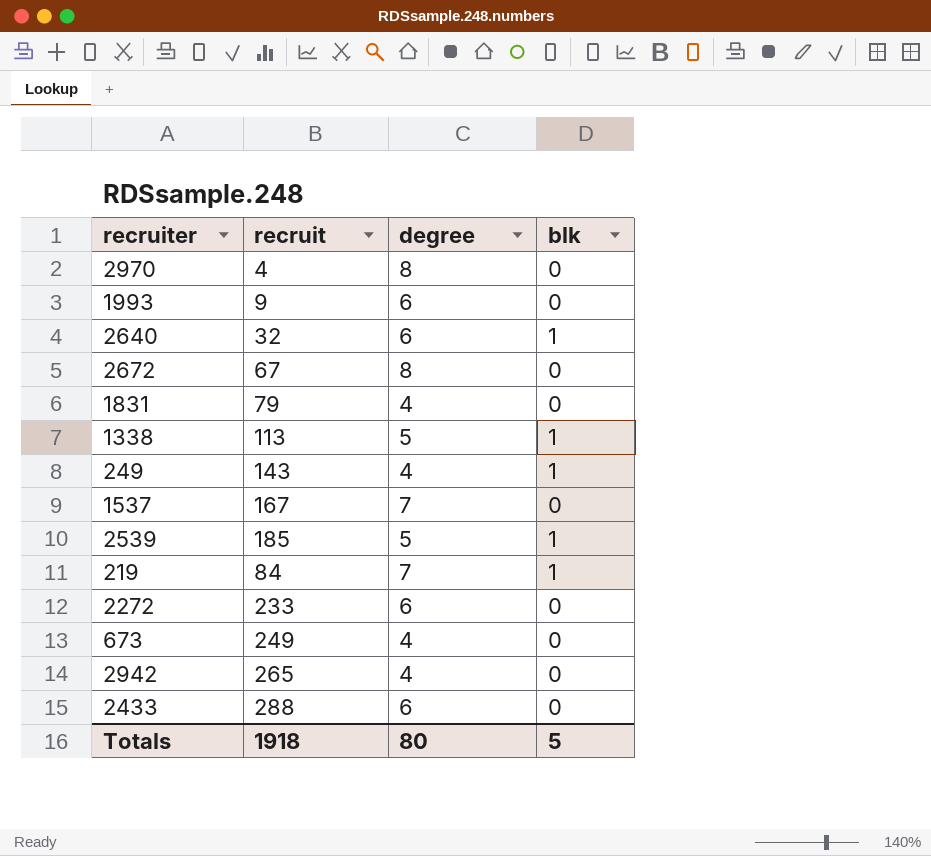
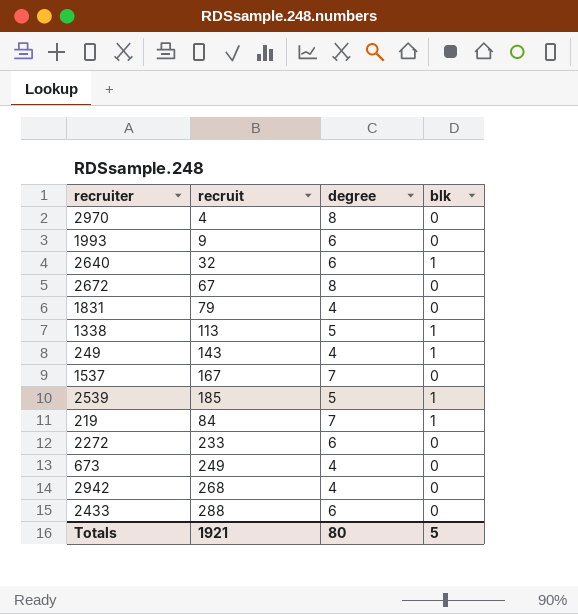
2942 | recruit: 265 -> 268
Totals | recruit: 1918 -> 1921

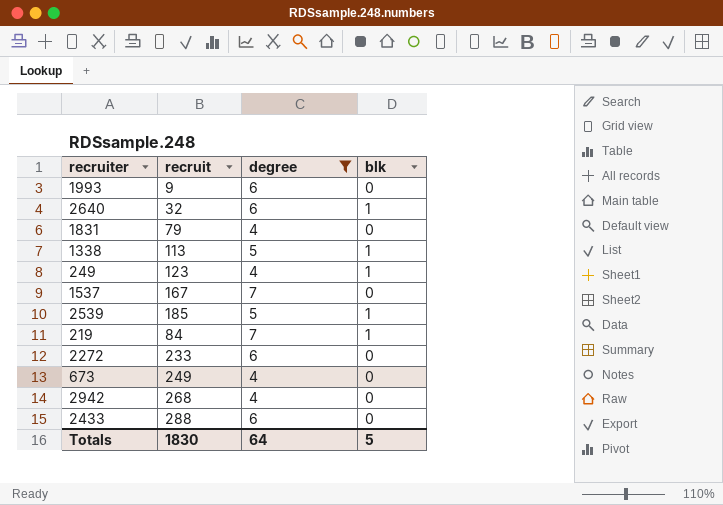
filter: none -> degree != 8
249 | recruit: 143 -> 123
Totals | recruit: 1921 -> 1830
Totals | degree: 80 -> 64

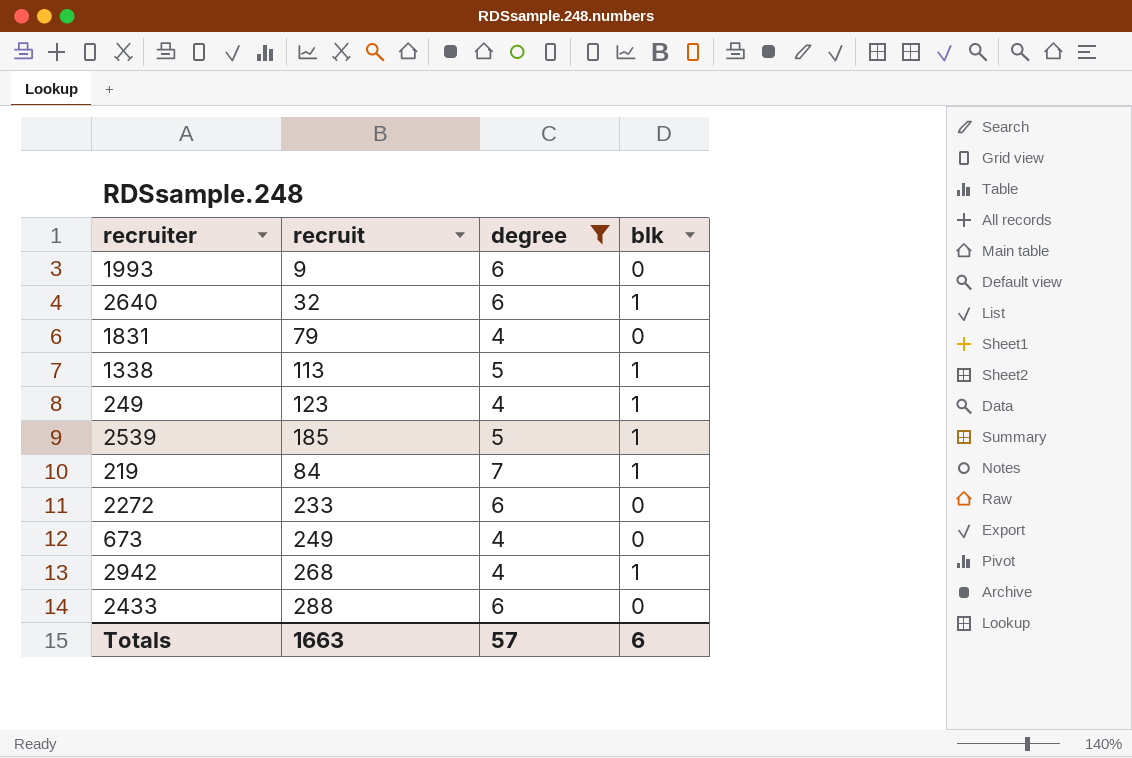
row 1537: 167 | 7 | 0 -> none
2942 | blk: 0 -> 1
Totals | recruit: 1830 -> 1663
Totals | degree: 64 -> 57
Totals | blk: 5 -> 6

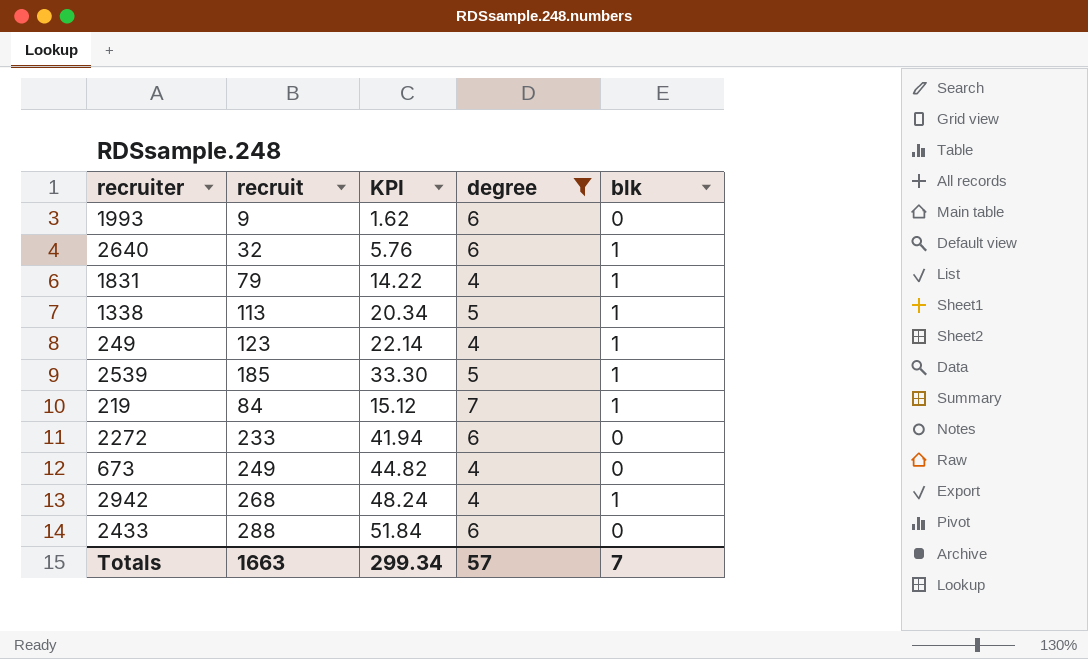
column KPI | formula: none -> [recruit] * 0.18
1831 | blk: 0 -> 1
Totals | blk: 6 -> 7

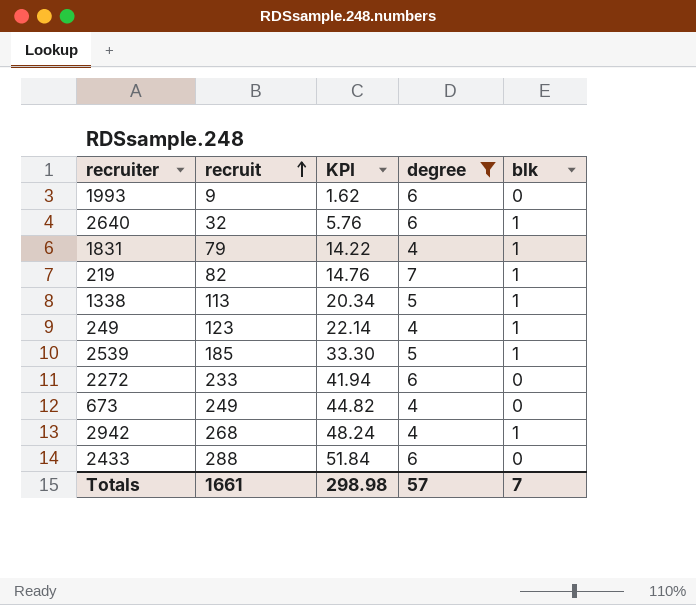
row order: none -> recruit ascending
219 | recruit: 84 -> 82
219 | KPI: 15.12 -> 14.76
Totals | recruit: 1663 -> 1661
Totals | KPI: 299.34 -> 298.98

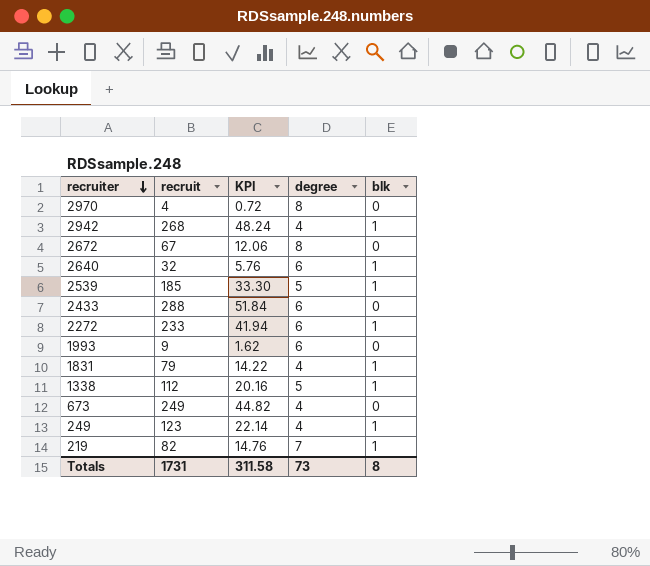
filter: degree != 8 -> none
row order: recruit ascending -> recruiter descending
2272 | blk: 0 -> 1
1338 | recruit: 113 -> 112
1338 | KPI: 20.34 -> 20.16
Totals | recruit: 1661 -> 1731
Totals | KPI: 298.98 -> 311.58
Totals | degree: 57 -> 73
Totals | blk: 7 -> 8

